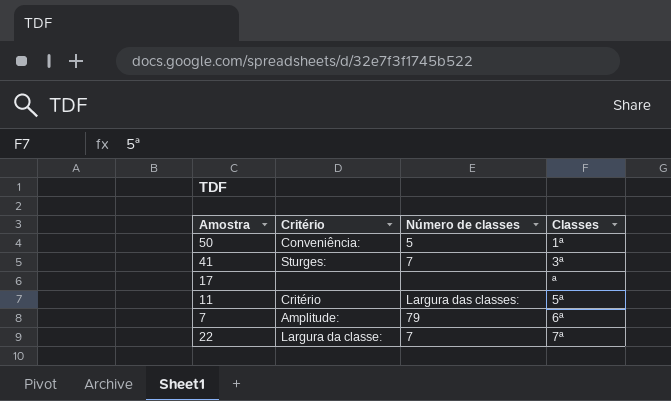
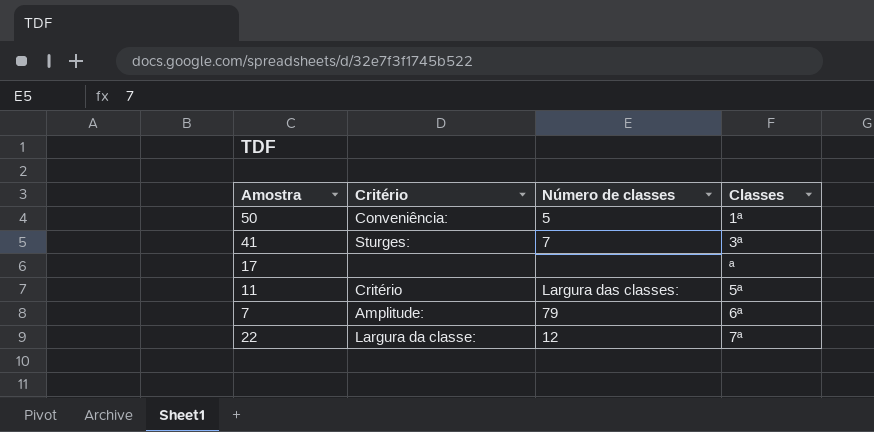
22 | Número de classes: 7 -> 12

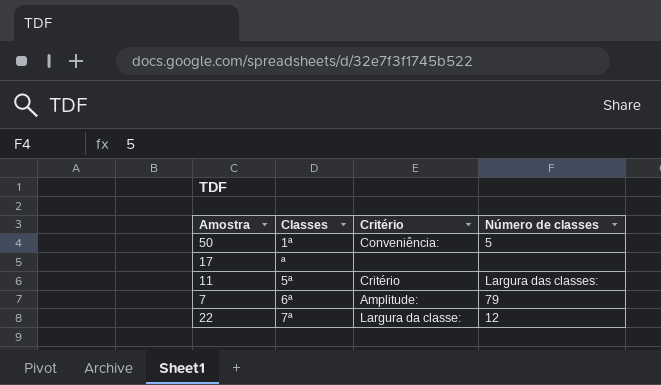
column Classes | position: 4 -> 2
row 41: Sturges: | 7 | 3ª -> none

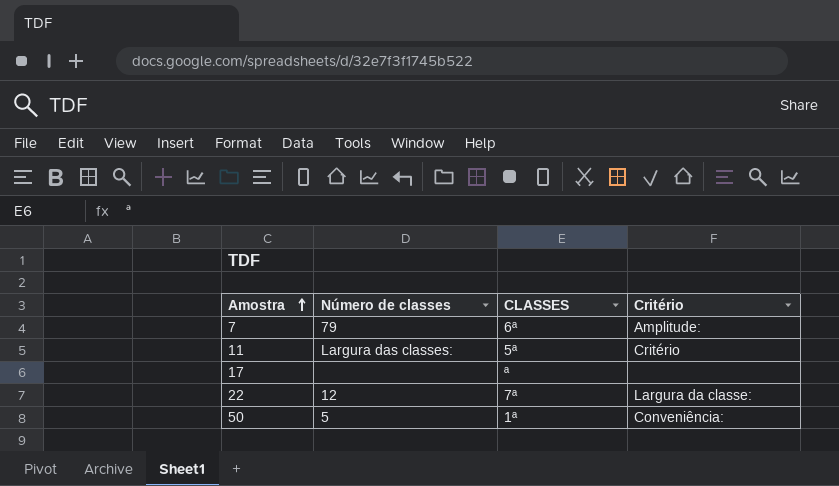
row order: none -> Amostra ascending
column Número de classes | position: 4 -> 2
column name: Classes -> CLASSES

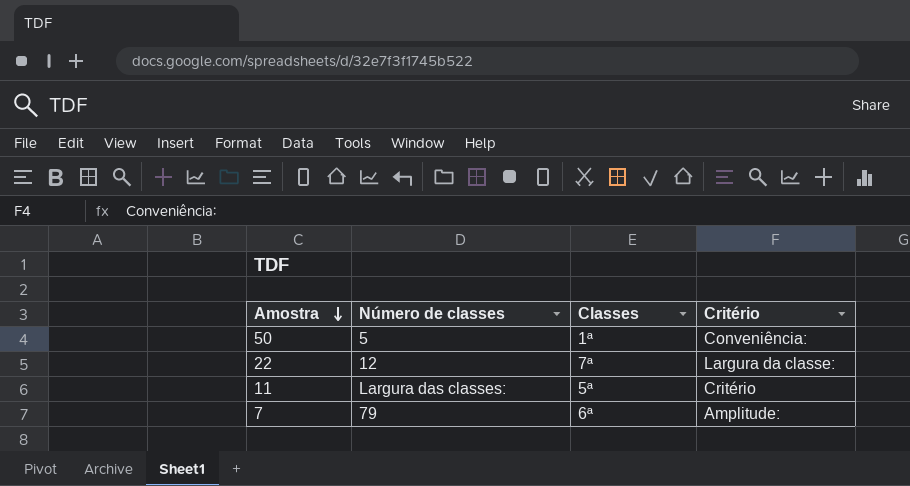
row order: Amostra ascending -> Amostra descending
column name: CLASSES -> Classes
row 17: none | ª | none -> none

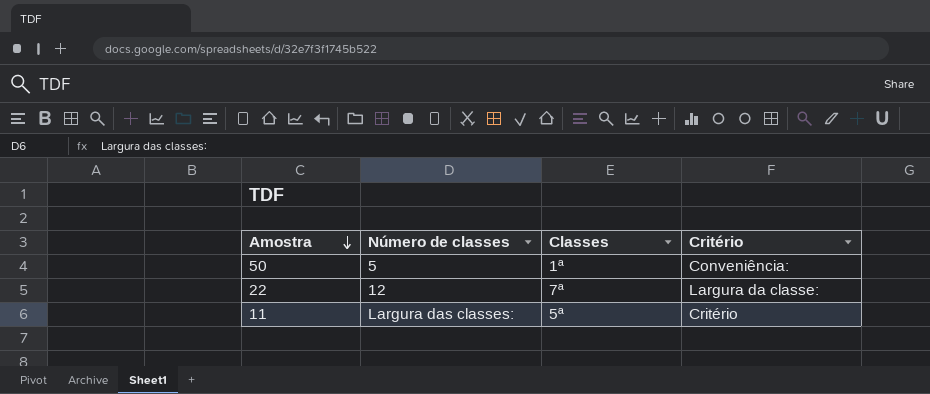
row 7: 79 | 6ª | Amplitude: -> none

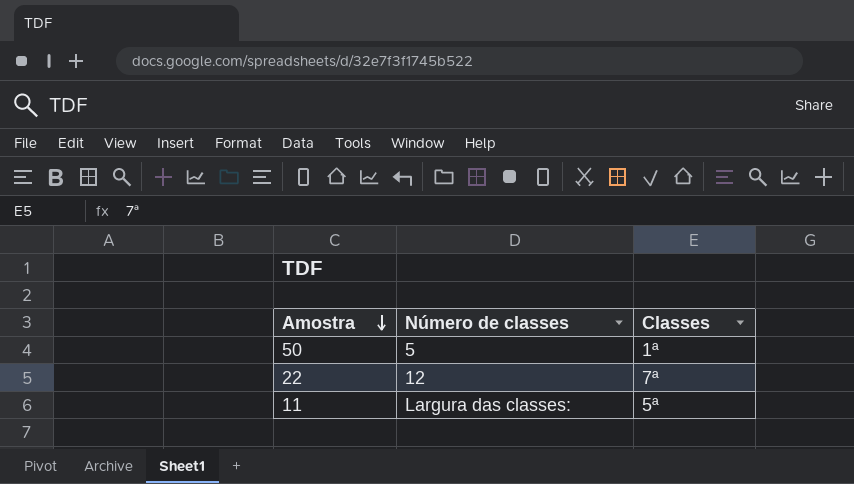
column Critério | position: 4 -> none

